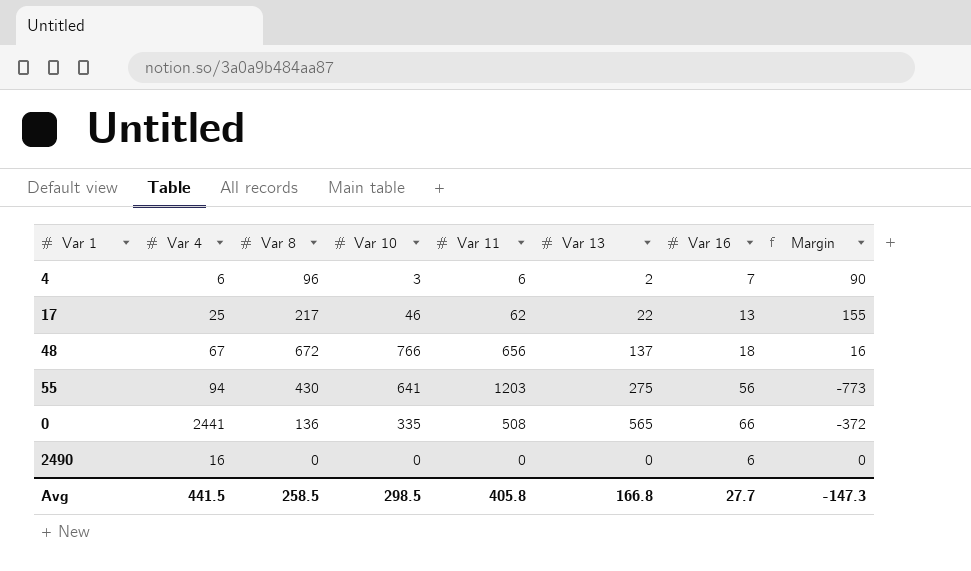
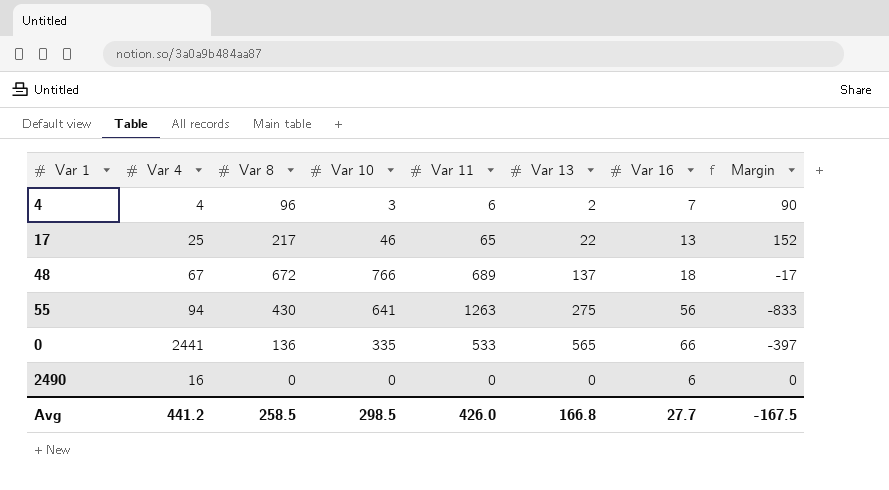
4 | Var 4: 6 -> 4
17 | Var 11: 62 -> 65
17 | Margin: 155 -> 152
48 | Var 11: 656 -> 689
48 | Margin: 16 -> -17
55 | Var 11: 1203 -> 1263
55 | Margin: -773 -> -833
0 | Var 11: 508 -> 533
0 | Margin: -372 -> -397
Avg | Var 4: 441.5 -> 441.2
Avg | Var 11: 405.8 -> 426.0
Avg | Margin: -147.3 -> -167.5

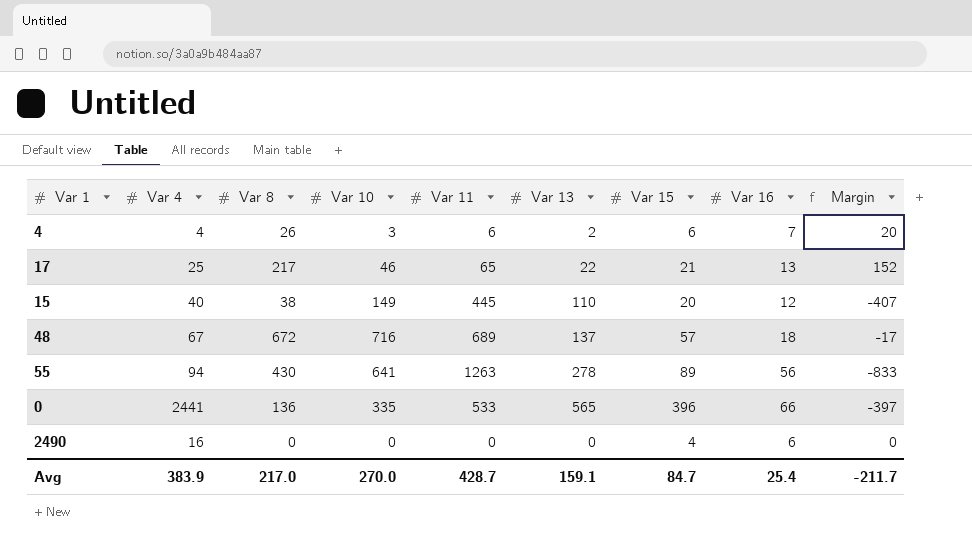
column Var 15 | position: none -> 7
4 | Var 8: 96 -> 26
4 | Margin: 90 -> 20
row 15: none -> 40 | 38 | 149 | 445 | 110 | 20 | 12 | -407
48 | Var 10: 766 -> 716
55 | Var 13: 275 -> 278
Avg | Var 4: 441.2 -> 383.9
Avg | Var 8: 258.5 -> 217.0
Avg | Var 10: 298.5 -> 270.0
Avg | Var 11: 426.0 -> 428.7
Avg | Var 13: 166.8 -> 159.1
Avg | Var 16: 27.7 -> 25.4
Avg | Margin: -167.5 -> -211.7

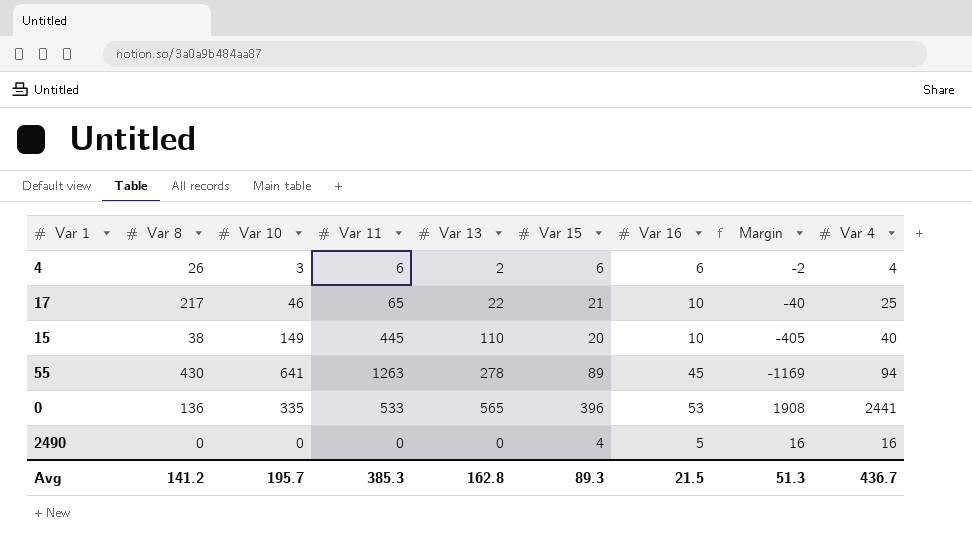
column Margin | formula: [Var 8] - [Var 11] -> [Var 4] - [Var 11]
column Var 4 | position: 2 -> 9
row 48: 67 | 672 | 716 | 689 | 137 | 57 | 18 | -17 -> none
4 | Var 16: 7 -> 6
17 | Var 16: 13 -> 10
15 | Var 16: 12 -> 10
55 | Var 16: 56 -> 45
0 | Var 16: 66 -> 53
2490 | Var 16: 6 -> 5
Avg | Var 8: 217.0 -> 141.2
Avg | Var 10: 270.0 -> 195.7
Avg | Var 11: 428.7 -> 385.3
Avg | Var 13: 159.1 -> 162.8
Avg | Var 15: 84.7 -> 89.3
Avg | Var 16: 25.4 -> 21.5
Avg | Margin: -211.7 -> 51.3
Avg | Var 4: 383.9 -> 436.7

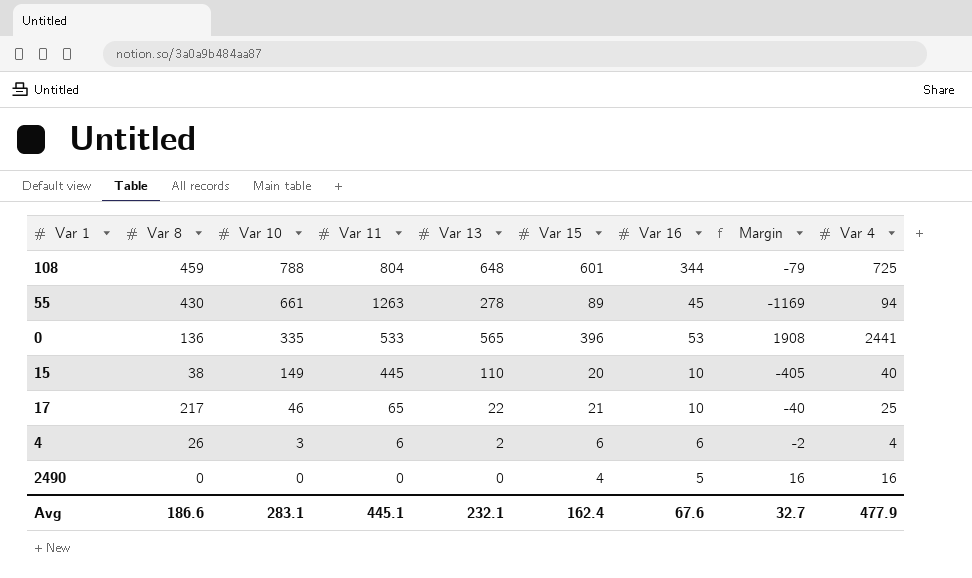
row order: none -> Var 10 descending
row 108: none -> 459 | 788 | 804 | 648 | 601 | 344 | -79 | 725
55 | Var 10: 641 -> 661
Avg | Var 8: 141.2 -> 186.6
Avg | Var 10: 195.7 -> 283.1
Avg | Var 11: 385.3 -> 445.1
Avg | Var 13: 162.8 -> 232.1
Avg | Var 15: 89.3 -> 162.4
Avg | Var 16: 21.5 -> 67.6
Avg | Margin: 51.3 -> 32.7
Avg | Var 4: 436.7 -> 477.9

